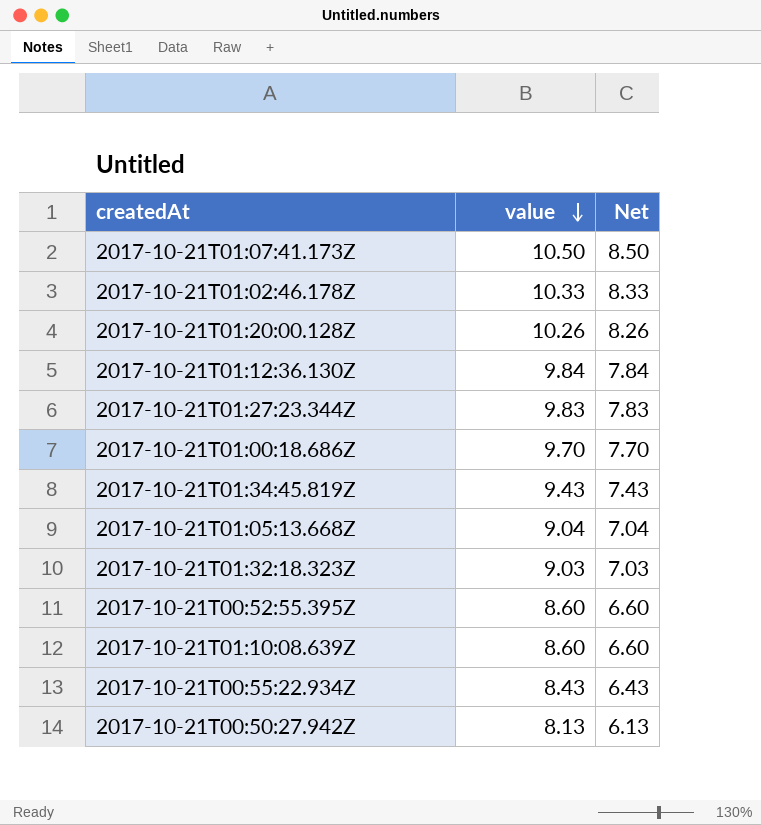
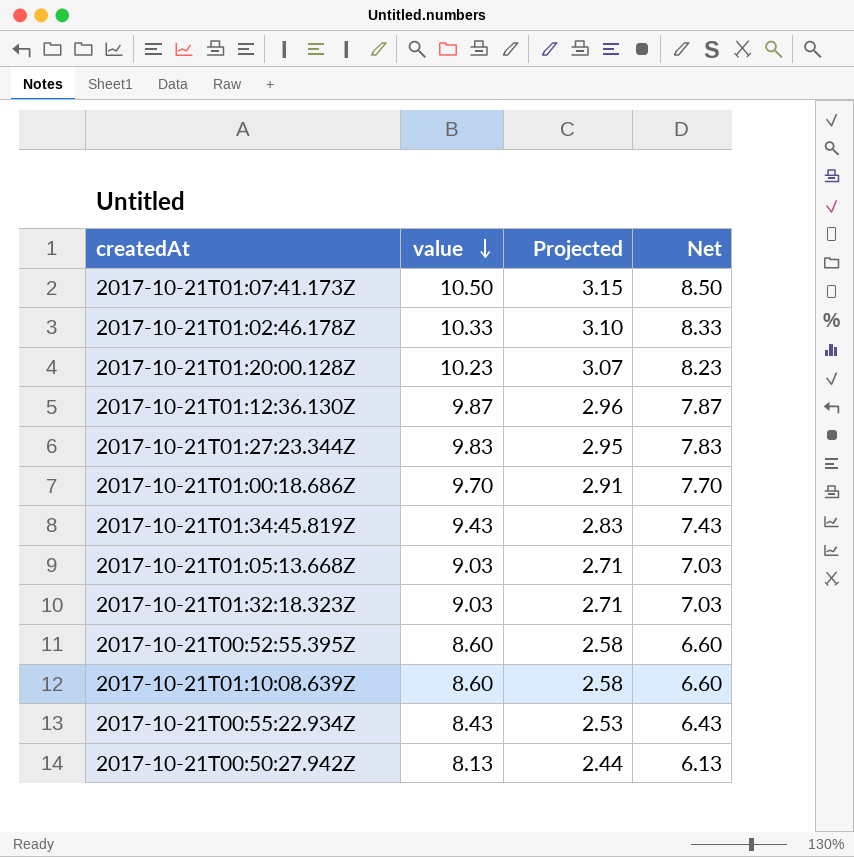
column Projected | formula: none -> [value] * 0.3
2017-10-21T01:20:00.128Z | value: 10.26 -> 10.23
2017-10-21T01:20:00.128Z | Net: 8.26 -> 8.23
2017-10-21T01:12:36.130Z | value: 9.84 -> 9.87
2017-10-21T01:12:36.130Z | Net: 7.84 -> 7.87
2017-10-21T01:05:13.668Z | value: 9.04 -> 9.03
2017-10-21T01:05:13.668Z | Net: 7.04 -> 7.03

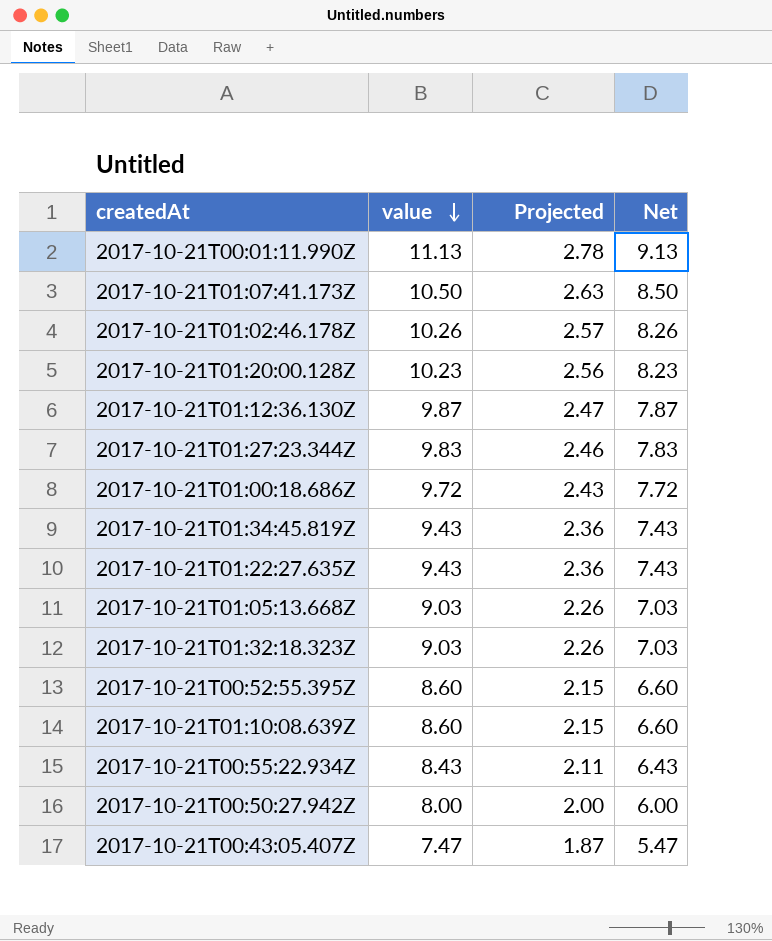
column Projected | formula: [value] * 0.3 -> [value] * 0.25
row 2017-10-21T00:01:11.990Z: none -> 11.13 | 2.78 | 9.13
2017-10-21T01:02:46.178Z | value: 10.33 -> 10.26
2017-10-21T01:02:46.178Z | Net: 8.33 -> 8.26
2017-10-21T01:00:18.686Z | value: 9.70 -> 9.72
2017-10-21T01:00:18.686Z | Net: 7.70 -> 7.72
row 2017-10-21T01:22:27.635Z: none -> 9.43 | 2.36 | 7.43
2017-10-21T00:50:27.942Z | value: 8.13 -> 8.00
2017-10-21T00:50:27.942Z | Net: 6.13 -> 6.00
row 2017-10-21T00:43:05.407Z: none -> 7.47 | 1.87 | 5.47

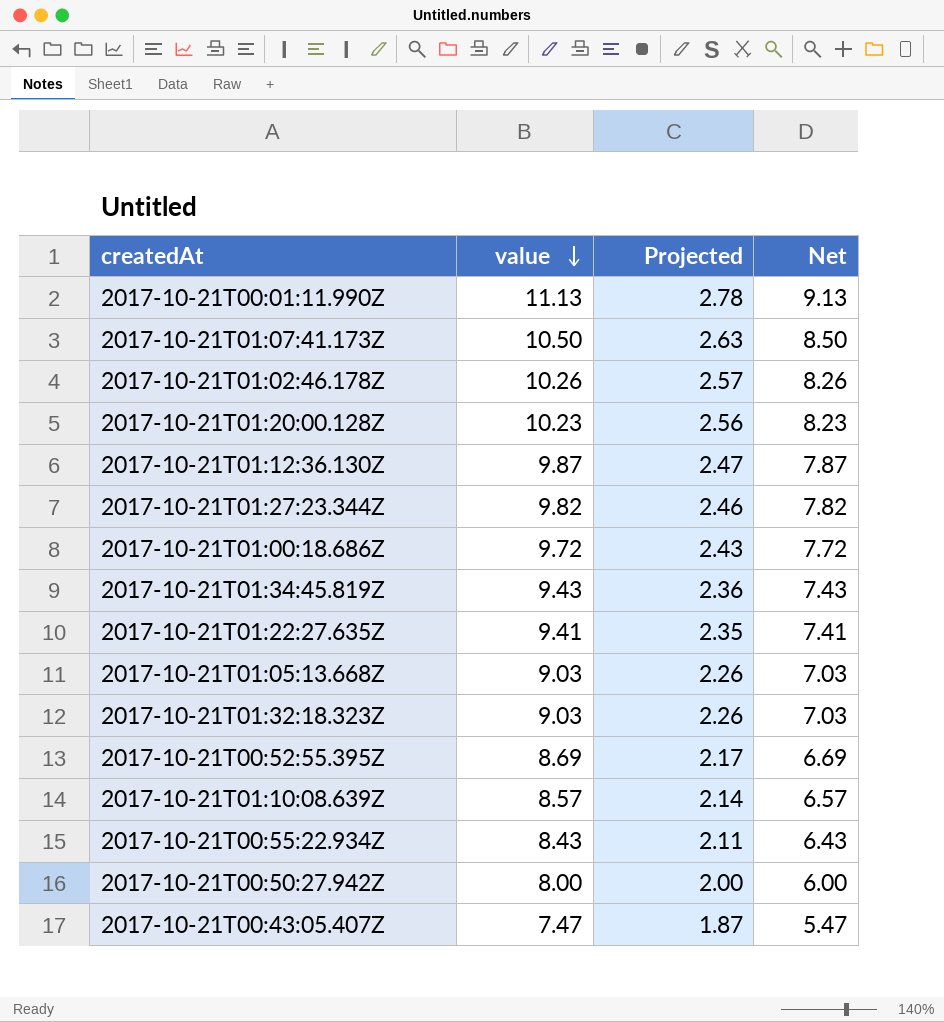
2017-10-21T01:27:23.344Z | value: 9.83 -> 9.82
2017-10-21T01:27:23.344Z | Net: 7.83 -> 7.82
2017-10-21T01:22:27.635Z | value: 9.43 -> 9.41
2017-10-21T01:22:27.635Z | Projected: 2.36 -> 2.35
2017-10-21T01:22:27.635Z | Net: 7.43 -> 7.41
2017-10-21T00:52:55.395Z | value: 8.60 -> 8.69
2017-10-21T00:52:55.395Z | Projected: 2.15 -> 2.17
2017-10-21T00:52:55.395Z | Net: 6.60 -> 6.69
2017-10-21T01:10:08.639Z | value: 8.60 -> 8.57
2017-10-21T01:10:08.639Z | Projected: 2.15 -> 2.14
2017-10-21T01:10:08.639Z | Net: 6.60 -> 6.57

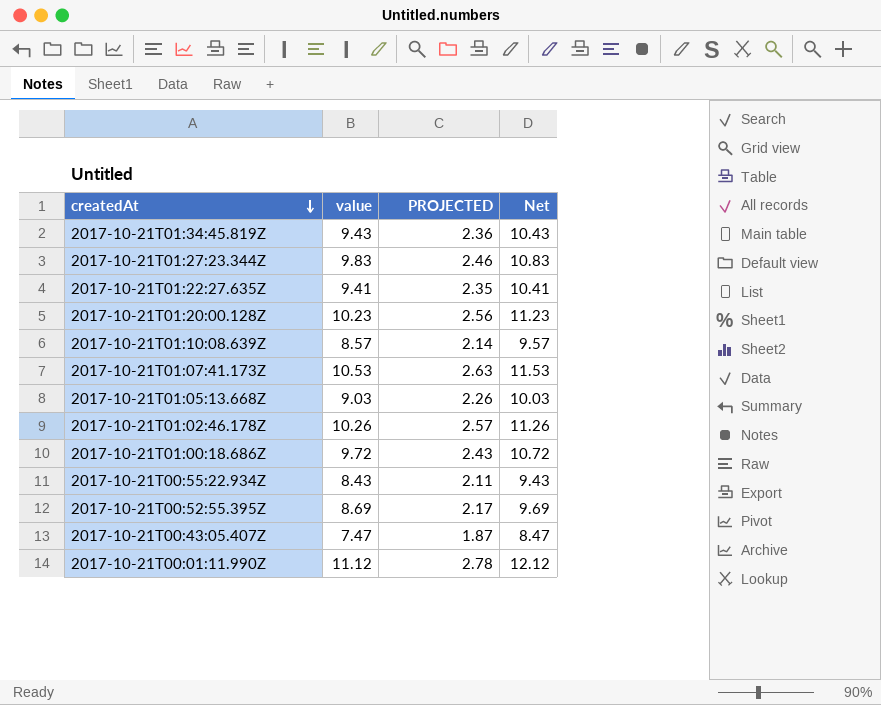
row order: value descending -> createdAt descending
column name: Projected -> PROJECTED
column Net | formula: [value] - 2 -> [value] + 1
row 2017-10-21T01:12:36.130Z: 9.87 | 2.47 | 7.87 -> none
row 2017-10-21T01:32:18.323Z: 9.03 | 2.26 | 7.03 -> none
row 2017-10-21T00:50:27.942Z: 8.00 | 2.00 | 6.00 -> none
2017-10-21T01:27:23.344Z | value: 9.82 -> 9.83
2017-10-21T01:07:41.173Z | value: 10.50 -> 10.53
2017-10-21T00:01:11.990Z | value: 11.13 -> 11.12

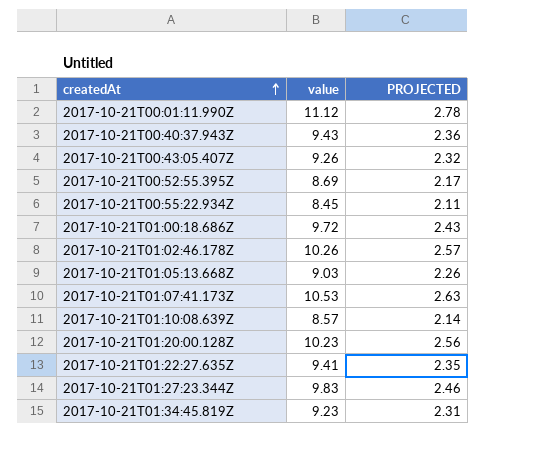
row order: createdAt descending -> createdAt ascending
column Net | formula: [value] + 1 -> none
row 2017-10-21T00:40:37.943Z: none -> 9.43 | 2.36
2017-10-21T00:43:05.407Z | value: 7.47 -> 9.26
2017-10-21T00:43:05.407Z | PROJECTED: 1.87 -> 2.32
2017-10-21T00:55:22.934Z | value: 8.43 -> 8.45
2017-10-21T01:34:45.819Z | value: 9.43 -> 9.23
2017-10-21T01:34:45.819Z | PROJECTED: 2.36 -> 2.31

